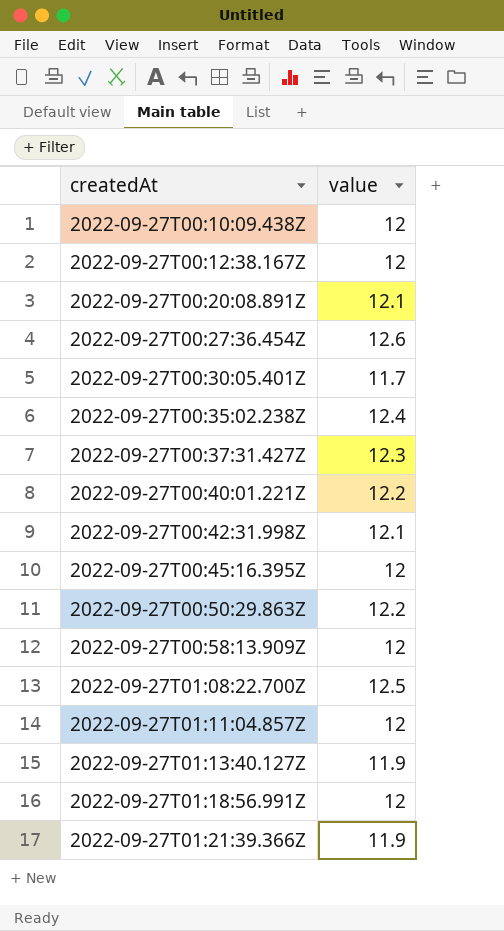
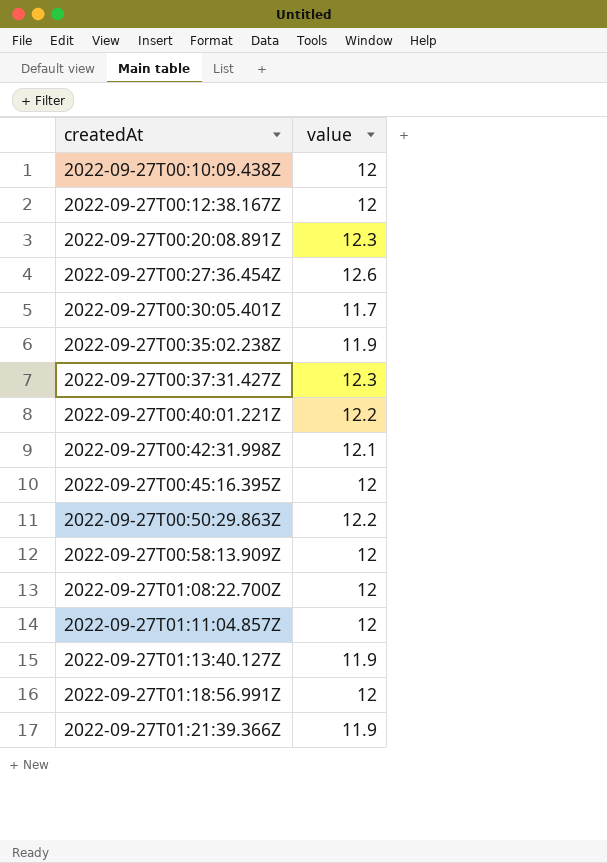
2022-09-27T00:20:08.891Z | value: 12.1 -> 12.3
2022-09-27T00:35:02.238Z | value: 12.4 -> 11.9
2022-09-27T01:08:22.700Z | value: 12.5 -> 12

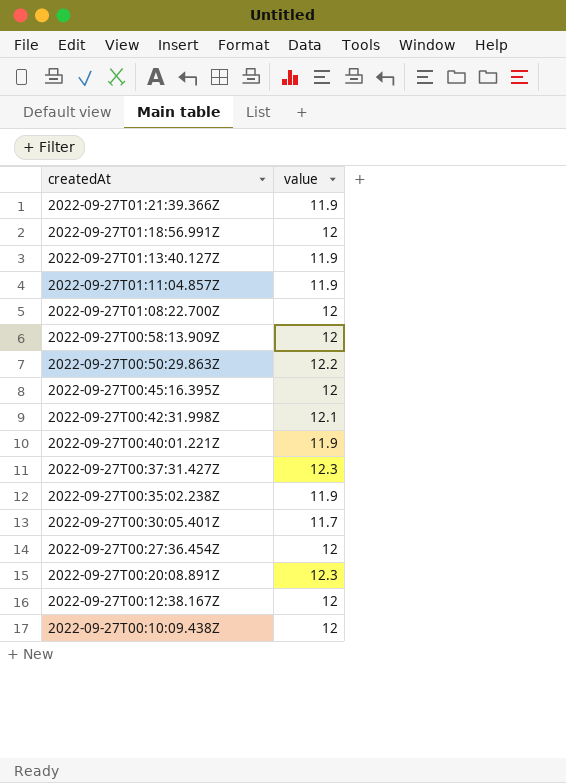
row order: createdAt ascending -> createdAt descending
2022-09-27T01:11:04.857Z | value: 12 -> 11.9
2022-09-27T00:40:01.221Z | value: 12.2 -> 11.9
2022-09-27T00:27:36.454Z | value: 12.6 -> 12

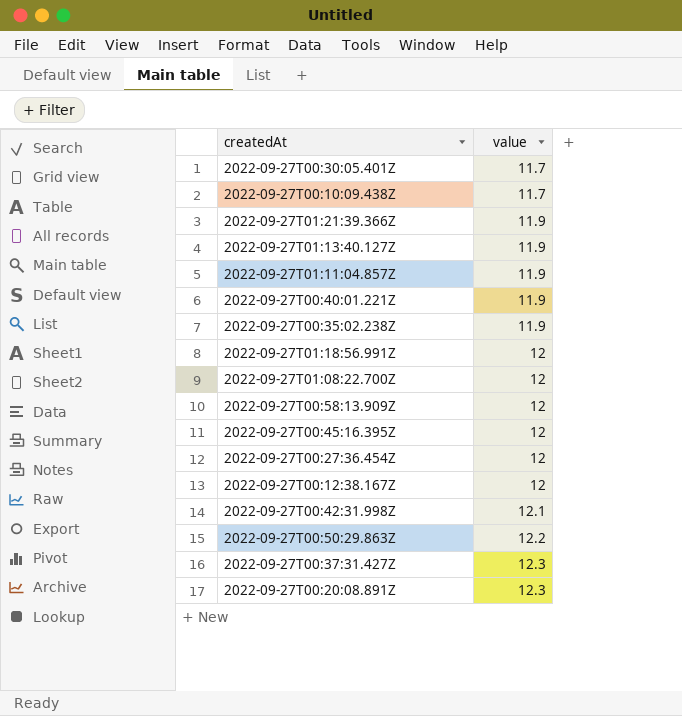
row order: createdAt descending -> value ascending
2022-09-27T00:10:09.438Z | value: 12 -> 11.7

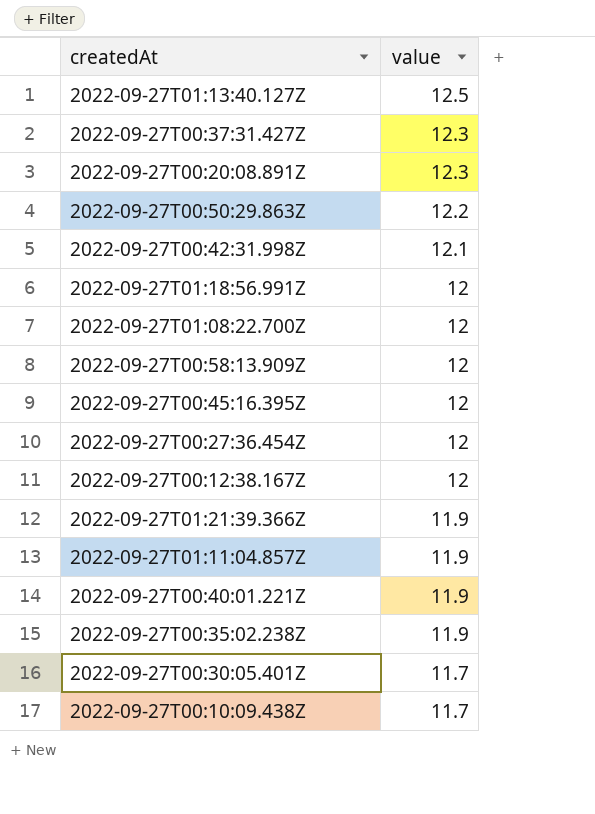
row order: value ascending -> value descending
2022-09-27T01:13:40.127Z | value: 11.9 -> 12.5

